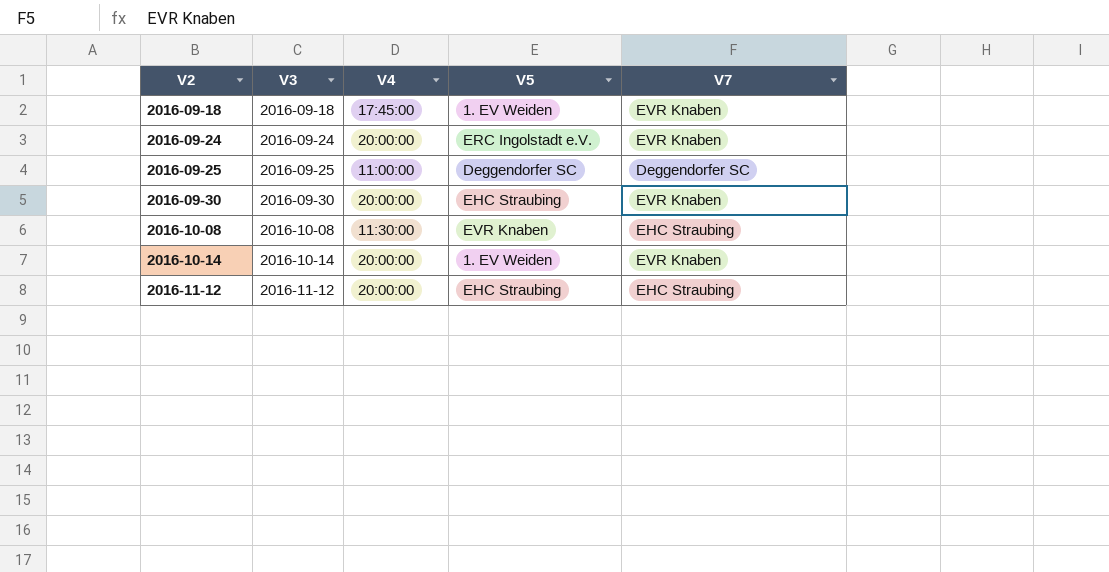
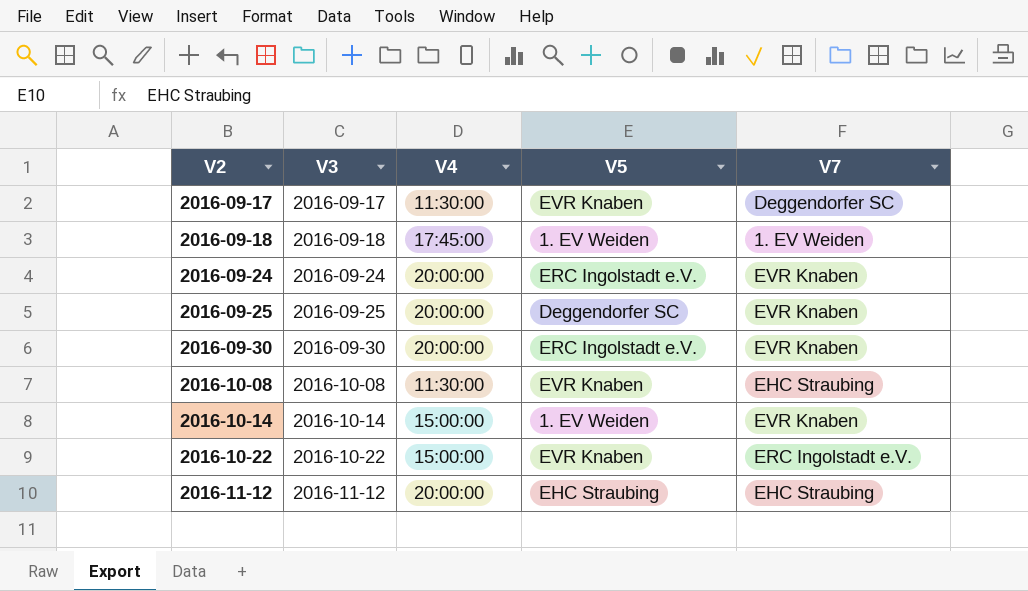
row 2016-09-17: none -> 2016-09-17 | 11:30:00 | EVR Knaben | Deggendorfer SC
2016-09-18 | V7: EVR Knaben -> 1. EV Weiden
2016-09-25 | V4: 11:00:00 -> 20:00:00
2016-09-25 | V7: Deggendorfer SC -> EVR Knaben
2016-09-30 | V5: EHC Straubing -> ERC Ingolstadt e.V.
2016-10-14 | V4: 20:00:00 -> 15:00:00
row 2016-10-22: none -> 2016-10-22 | 15:00:00 | EVR Knaben | ERC Ingolstadt e.V.

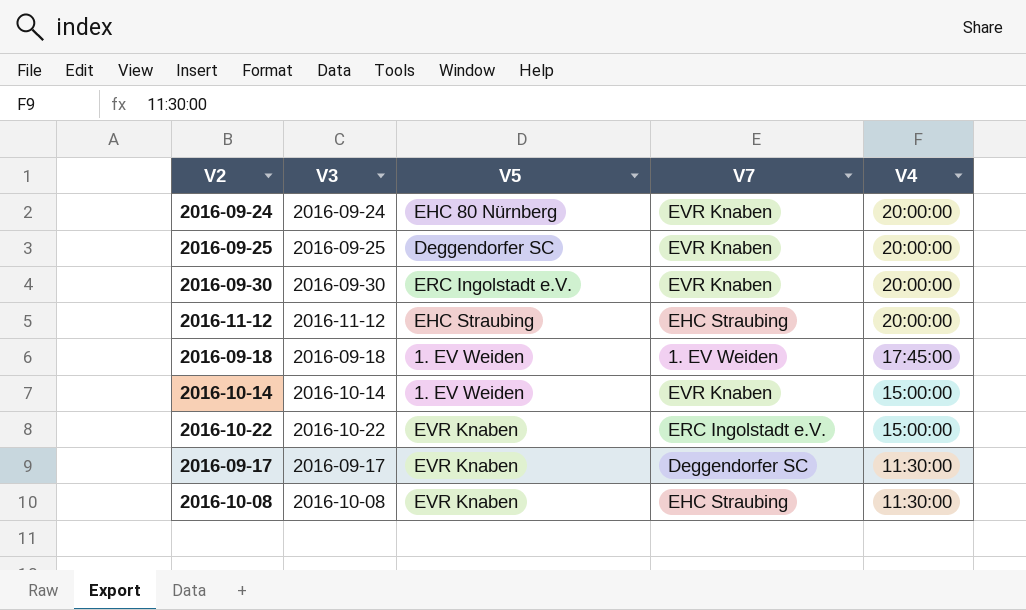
row order: V2 ascending -> V4 descending
column V4 | position: 3 -> 5
2016-09-24 | V5: ERC Ingolstadt e.V. -> EHC 80 Nürnberg

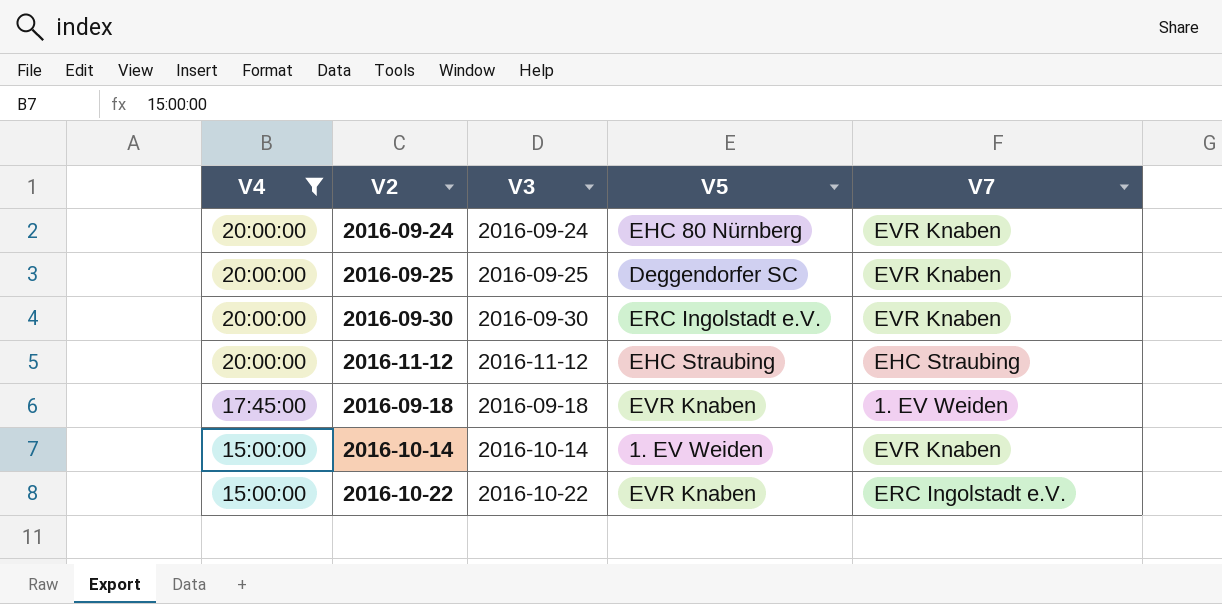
filter: none -> V4 != 11:30:00
column V4 | position: 5 -> 1
2016-09-18 | V5: 1. EV Weiden -> EVR Knaben

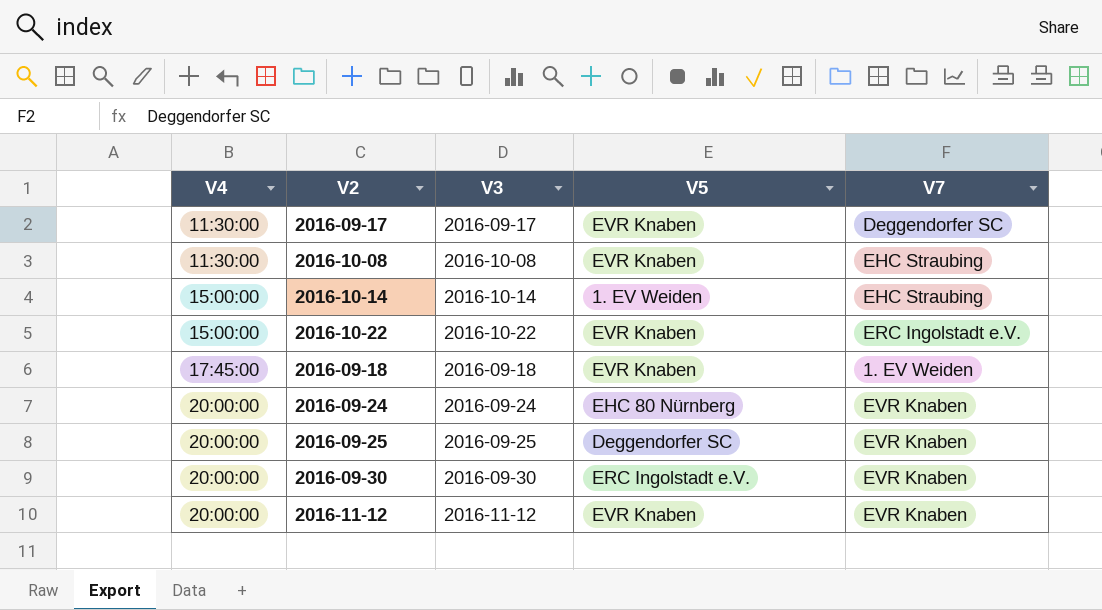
filter: V4 != 11:30:00 -> none
row order: V4 descending -> V4 ascending
2016-10-14 | V7: EVR Knaben -> EHC Straubing
2016-11-12 | V5: EHC Straubing -> EVR Knaben
2016-11-12 | V7: EHC Straubing -> EVR Knaben

